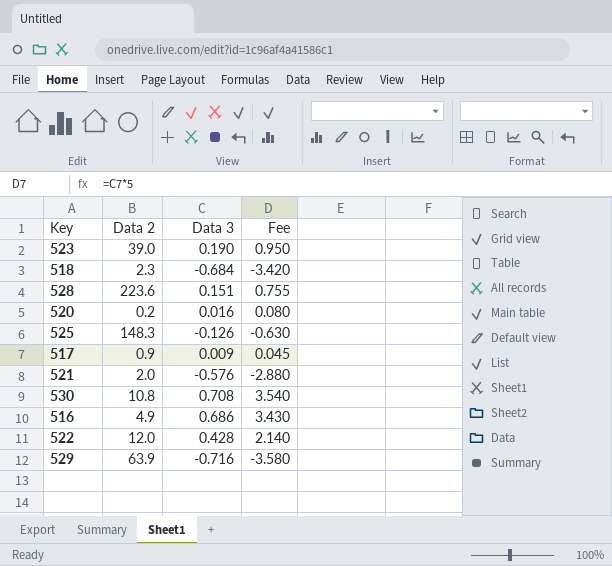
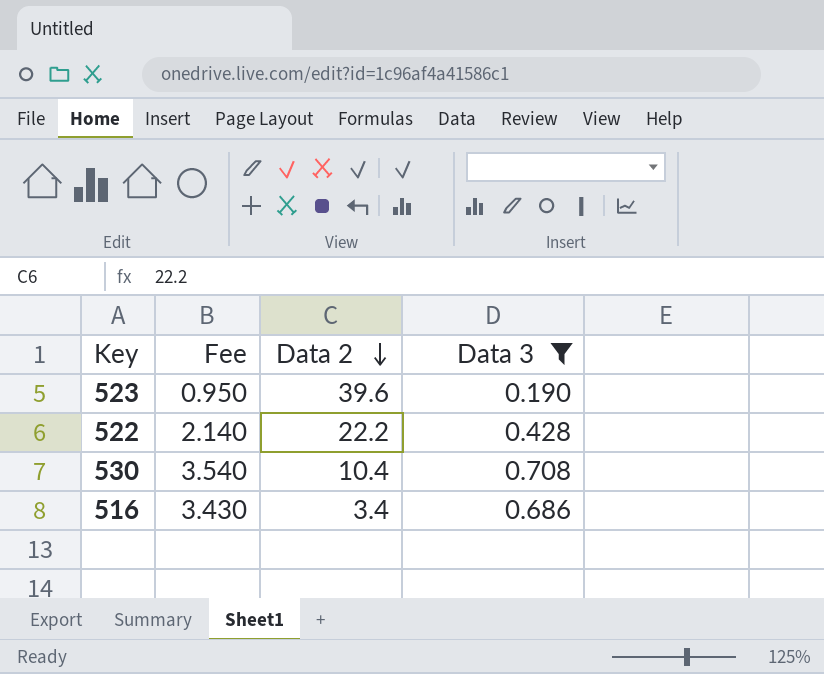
filter: none -> Data 3 >= 0.190
row order: none -> Data 2 descending
column Fee | position: 4 -> 2
523 | Data 2: 39.0 -> 39.6
522 | Data 2: 12.0 -> 22.2
530 | Data 2: 10.8 -> 10.4
516 | Data 2: 4.9 -> 3.4

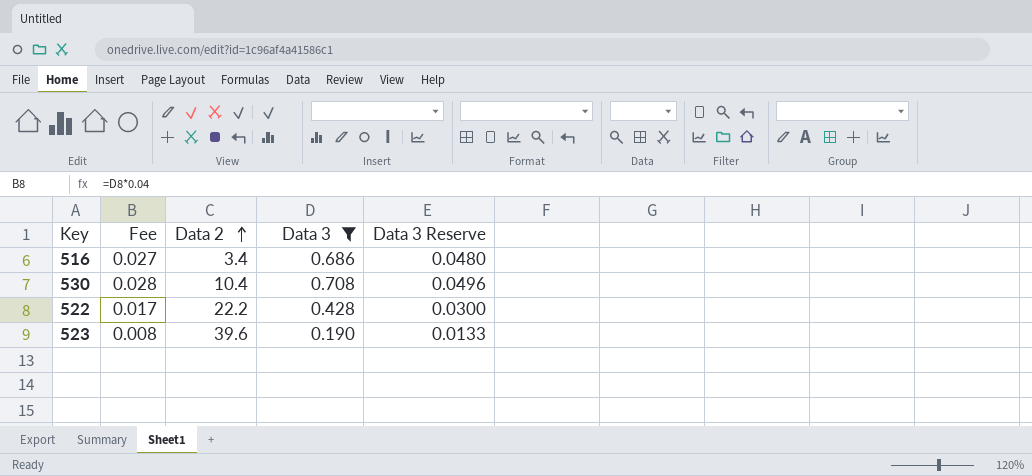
row order: Data 2 descending -> Data 2 ascending
column Fee | formula: [Data 3] * 5 -> [Data 3] * 0.04
column Data 3 Reserve | formula: none -> [Data 3] * 0.07

